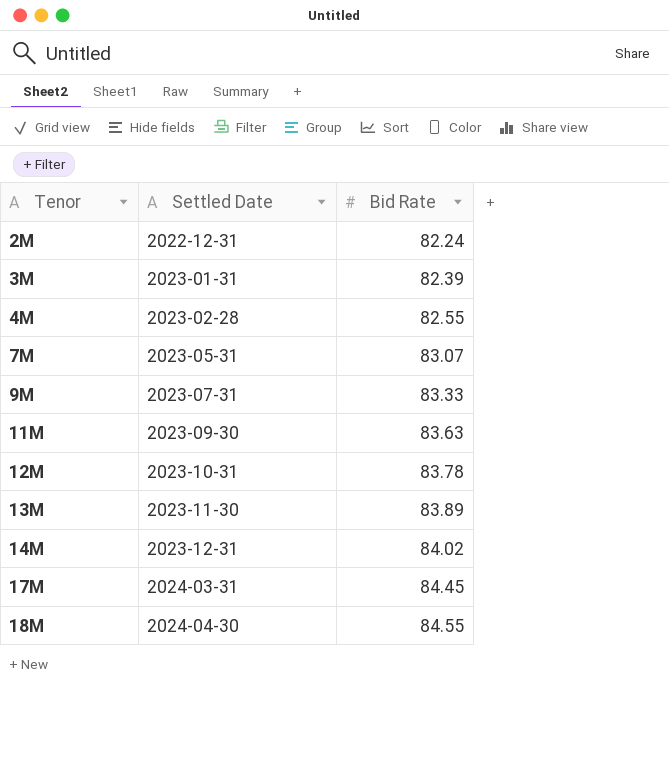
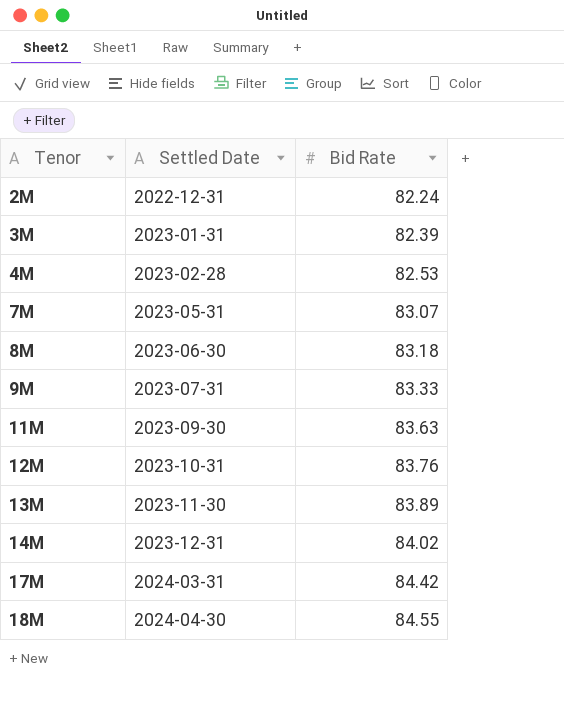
4M | Bid Rate: 82.55 -> 82.53
row 8M: none -> 2023-06-30 | 83.18
12M | Bid Rate: 83.78 -> 83.76
17M | Bid Rate: 84.45 -> 84.42

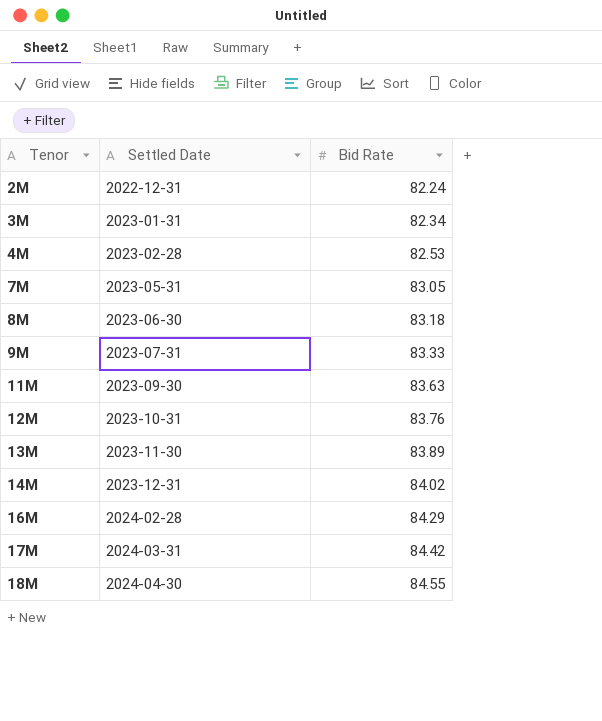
3M | Bid Rate: 82.39 -> 82.34
7M | Bid Rate: 83.07 -> 83.05
row 16M: none -> 2024-02-28 | 84.29

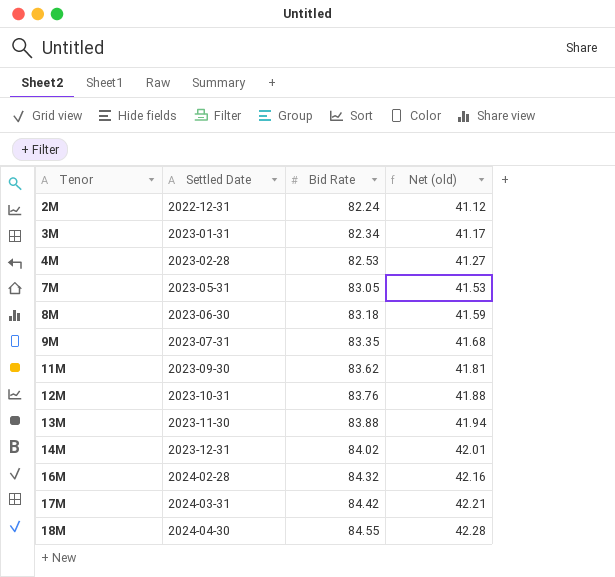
column Net (old) | formula: none -> [Bid Rate] * 0.5
9M | Bid Rate: 83.33 -> 83.35
11M | Bid Rate: 83.63 -> 83.62
13M | Bid Rate: 83.89 -> 83.88
16M | Bid Rate: 84.29 -> 84.32

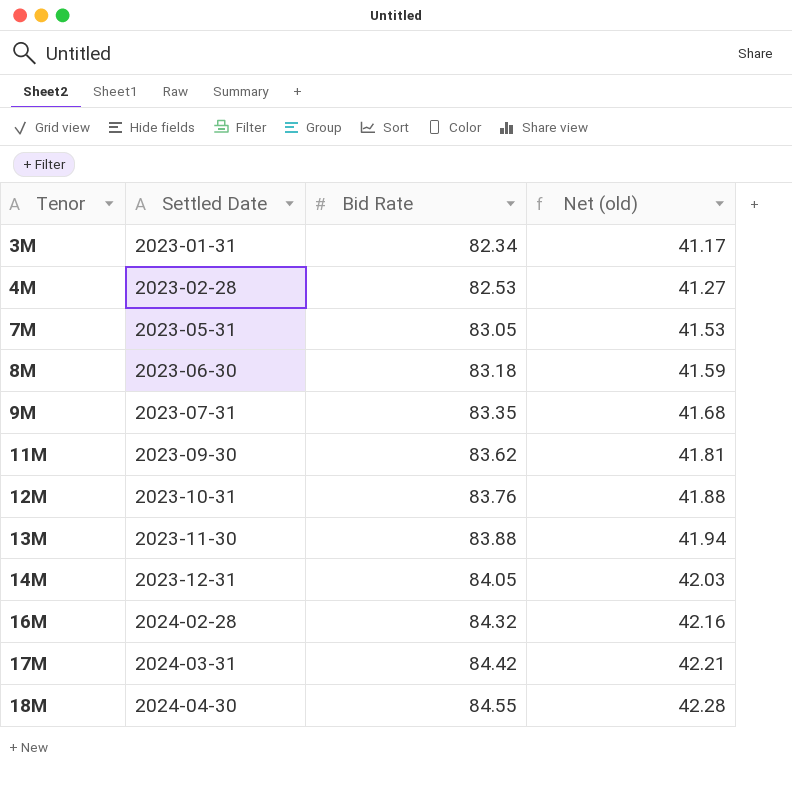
row 2M: 2022-12-31 | 82.24 | 41.12 -> none
14M | Bid Rate: 84.02 -> 84.05
14M | Net (old): 42.01 -> 42.03

